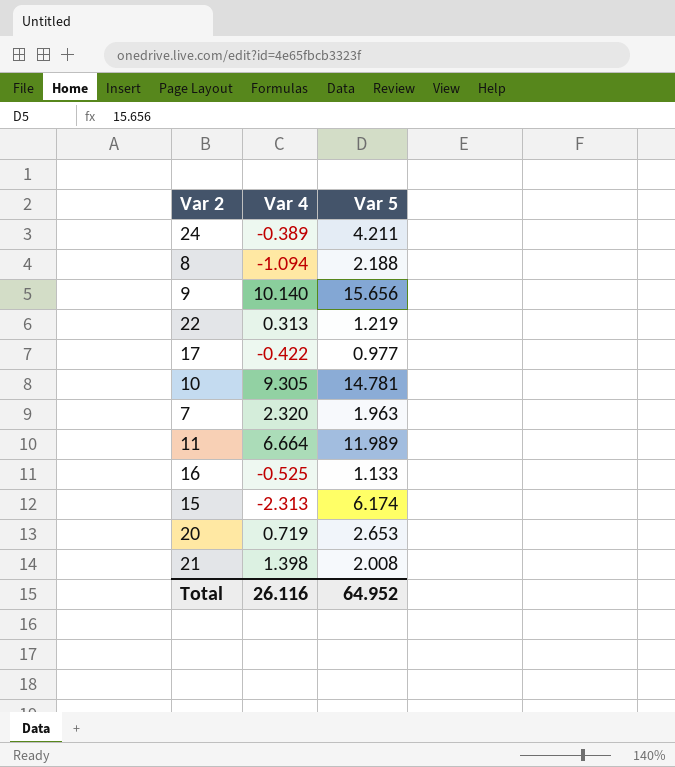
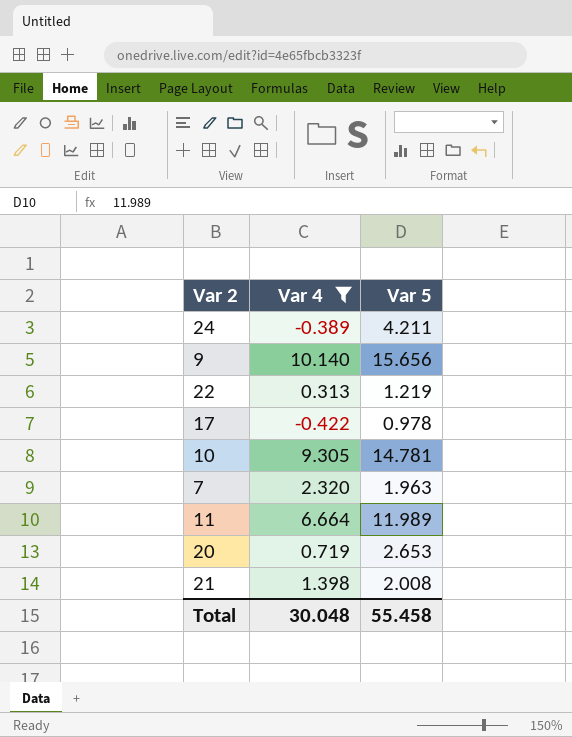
filter: none -> Var 4 >= -0.422
17 | Var 5: 0.977 -> 0.978
Total | Var 4: 26.116 -> 30.048
Total | Var 5: 64.952 -> 55.458

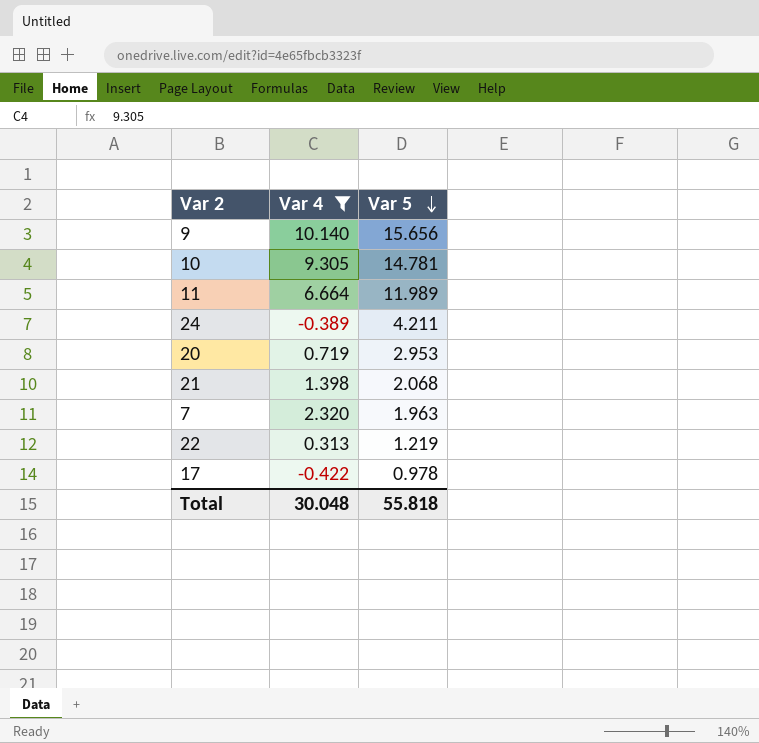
row order: none -> Var 5 descending
20 | Var 5: 2.653 -> 2.953
21 | Var 5: 2.008 -> 2.068
Total | Var 5: 55.458 -> 55.818

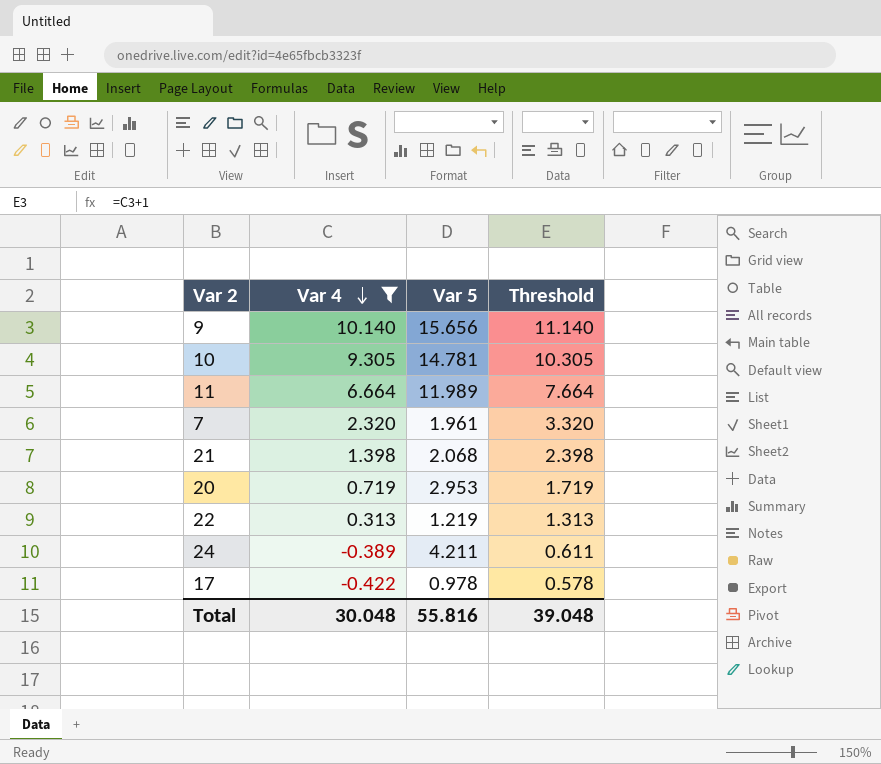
row order: Var 5 descending -> Var 4 descending
column Threshold | formula: none -> [Var 4] + 1
7 | Var 5: 1.963 -> 1.961
Total | Var 5: 55.818 -> 55.816

